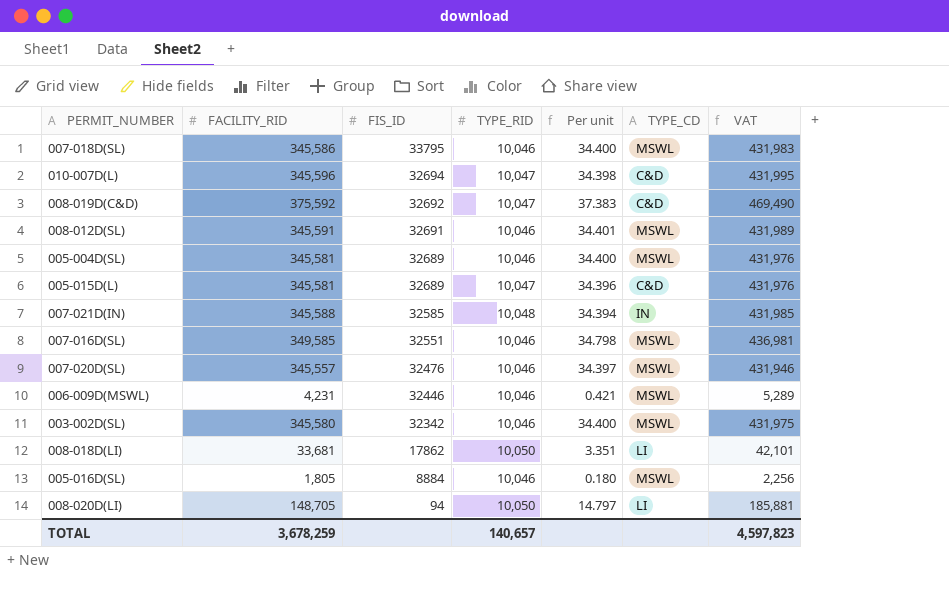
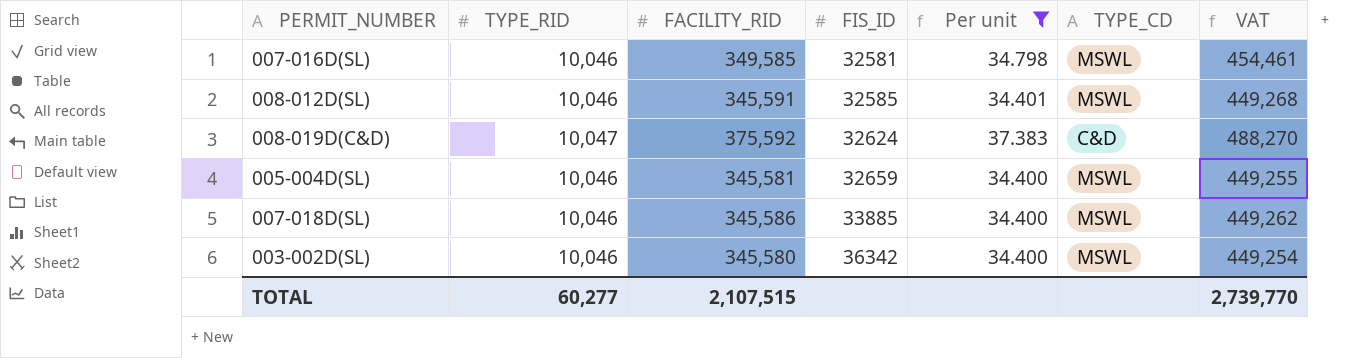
filter: none -> Per unit >= 34.400
row order: FIS_ID descending -> FIS_ID ascending
column TYPE_RID | position: 4 -> 2
column VAT | formula: [FACILITY_RID] * 1.25 -> [FACILITY_RID] * 1.3
007-016D(SL) | FIS_ID: 32551 -> 32581
008-012D(SL) | FIS_ID: 32691 -> 32585
008-019D(C&D) | FIS_ID: 32692 -> 32624
005-004D(SL) | FIS_ID: 32689 -> 32659
007-018D(SL) | FIS_ID: 33795 -> 33885
003-002D(SL) | FIS_ID: 32342 -> 36342
TOTAL | TYPE_RID: 140,657 -> 60,277
TOTAL | FACILITY_RID: 3,678,259 -> 2,107,515
TOTAL | VAT: 4,597,823 -> 2,739,770

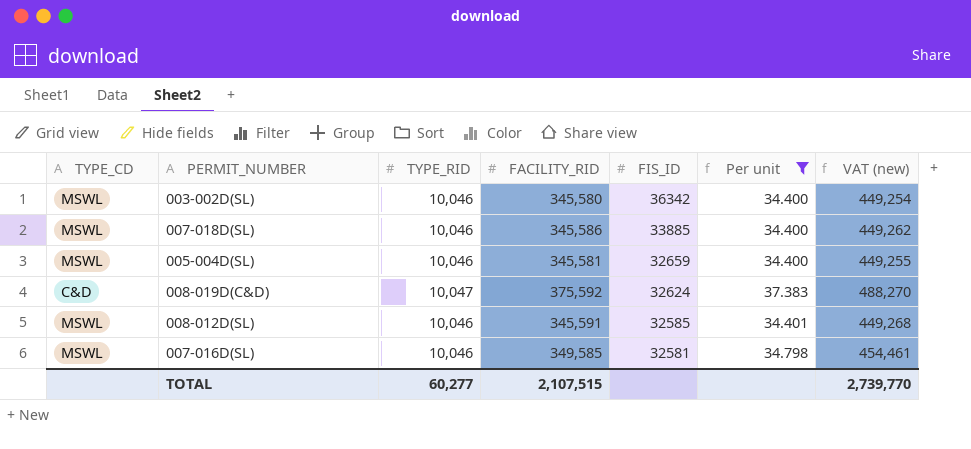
row order: FIS_ID ascending -> FIS_ID descending
column TYPE_CD | position: 6 -> 1
column name: VAT -> VAT (new)

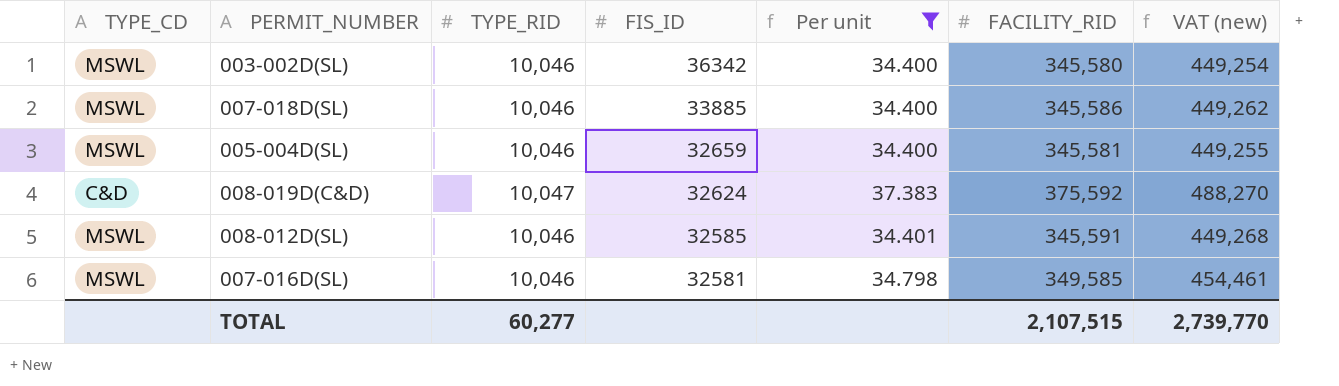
column FACILITY_RID | position: 4 -> 6

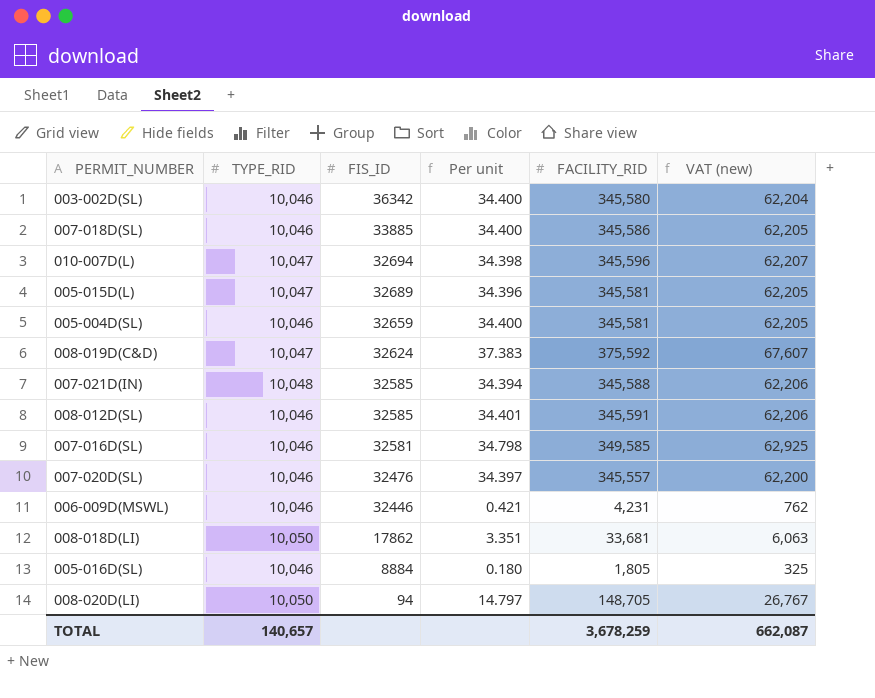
filter: Per unit >= 34.400 -> none
column TYPE_CD | position: 1 -> none
column VAT (new) | formula: [FACILITY_RID] * 1.3 -> [FACILITY_RID] * 0.18
TOTAL | TYPE_RID: 60,277 -> 140,657
TOTAL | FACILITY_RID: 2,107,515 -> 3,678,259
TOTAL | VAT (new): 2,739,770 -> 662,087

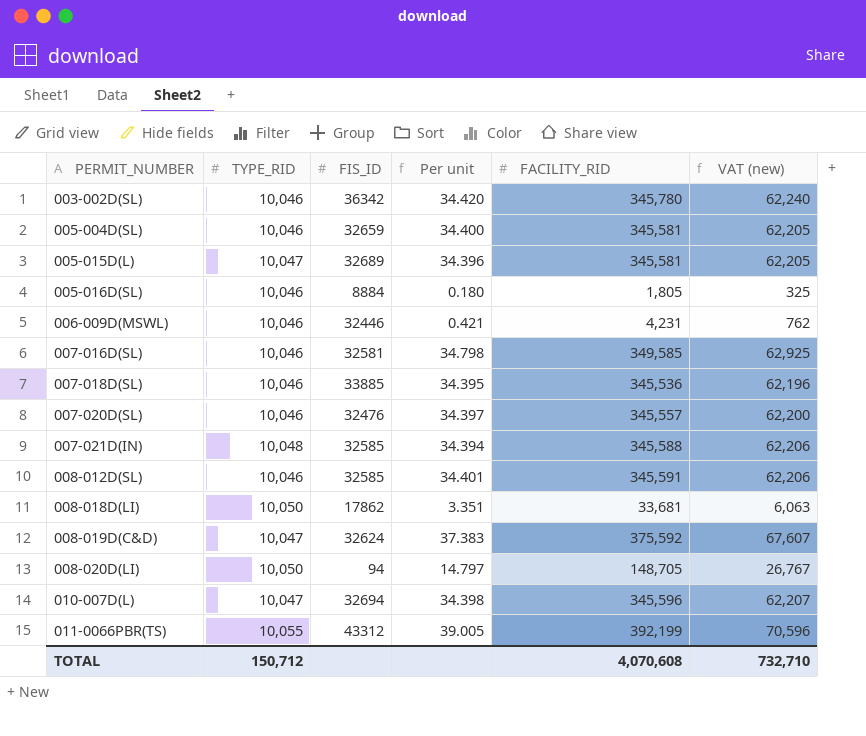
row order: FIS_ID descending -> PERMIT_NUMBER ascending
003-002D(SL) | Per unit: 34.400 -> 34.420
003-002D(SL) | FACILITY_RID: 345,580 -> 345,780
003-002D(SL) | VAT (new): 62,204 -> 62,240
007-018D(SL) | Per unit: 34.400 -> 34.395
007-018D(SL) | FACILITY_RID: 345,586 -> 345,536
007-018D(SL) | VAT (new): 62,205 -> 62,196
row 011-0066PBR(TS): none -> 10,055 | 43312 | 39.005 | 392,199 | 70,596
TOTAL | TYPE_RID: 140,657 -> 150,712
TOTAL | FACILITY_RID: 3,678,259 -> 4,070,608
TOTAL | VAT (new): 662,087 -> 732,710

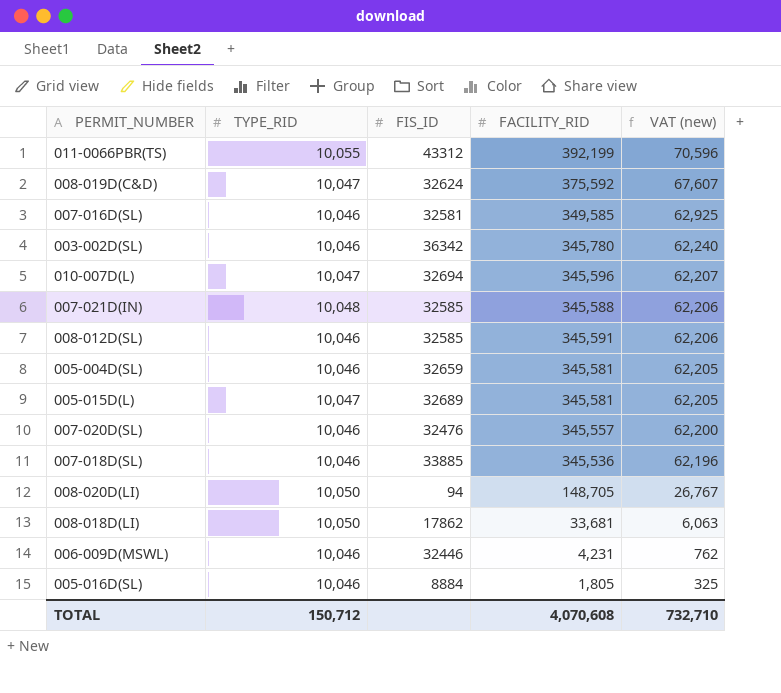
row order: PERMIT_NUMBER ascending -> VAT (new) descending
column Per unit | formula: [FACILITY_RID] / [TYPE_RID] -> none

